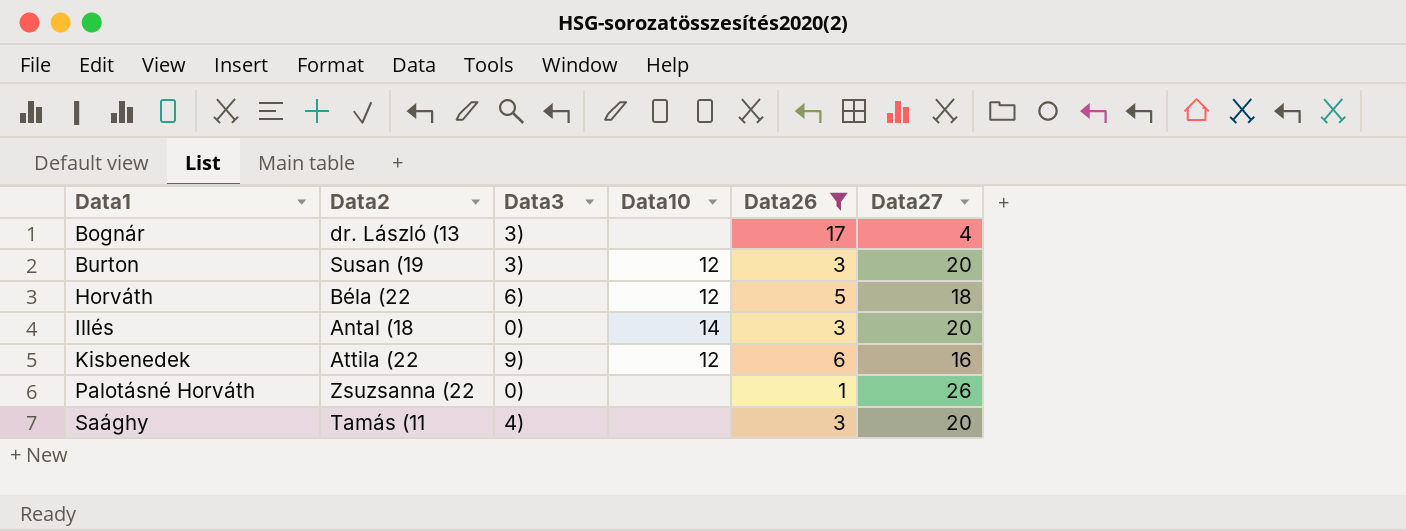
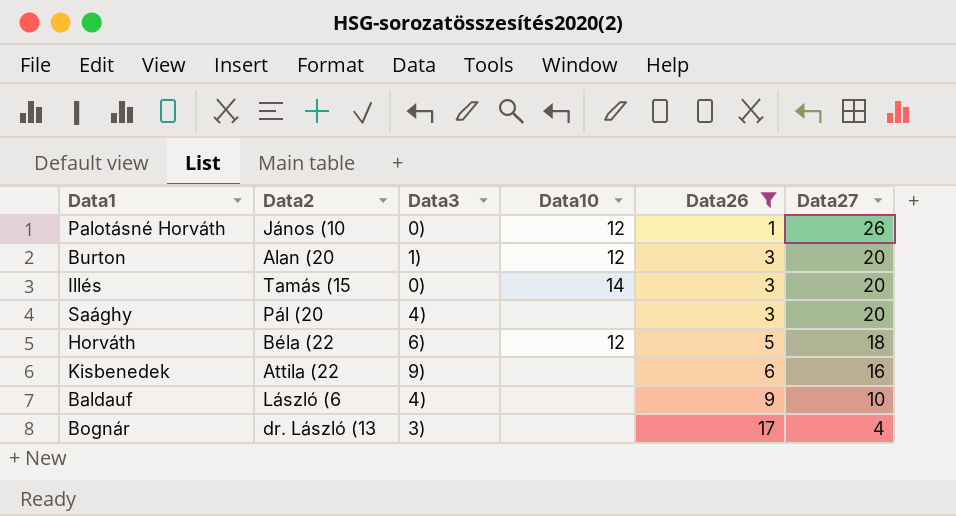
row order: Data1 ascending -> Data26 ascending
Palotásné Horváth | Data2: Zsuzsanna (22 -> János (10
Palotásné Horváth | Data10: none -> 12
Burton | Data2: Susan (19 -> Alan (20
Burton | Data3: 3) -> 1)
Illés | Data2: Antal (18 -> Tamás (15
Saághy | Data2: Tamás (11 -> Pál (20
Kisbenedek | Data10: 12 -> none
row Baldauf: none -> László (6 | 4) | none | 9 | 10

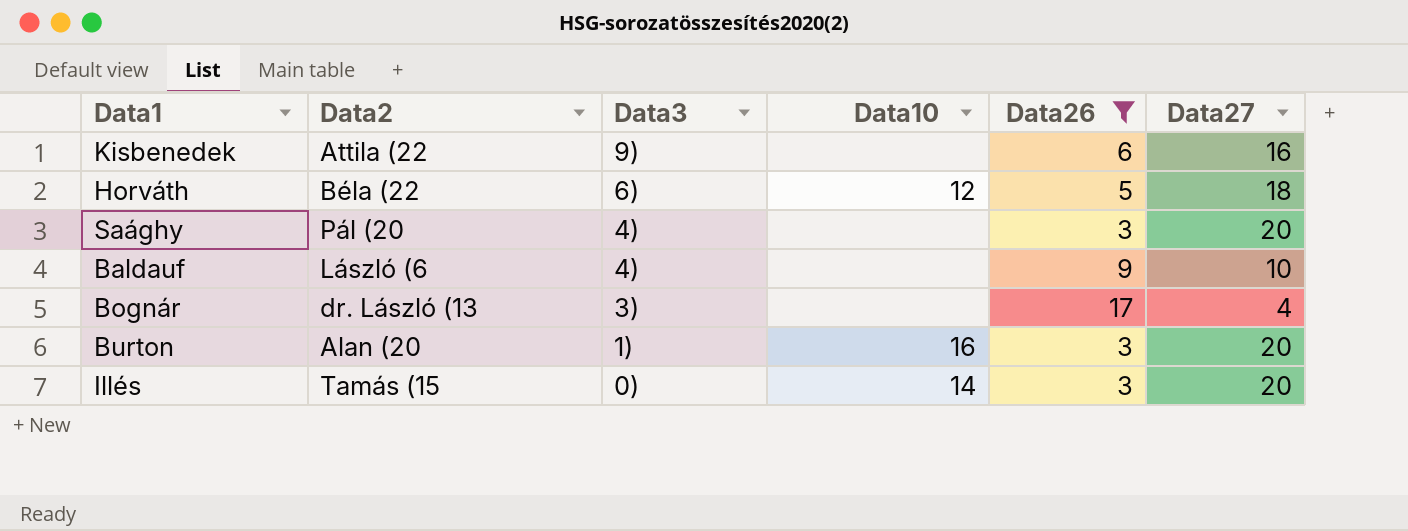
row order: Data26 ascending -> Data3 descending
row Palotásné Horváth: János (10 | 0) | 12 | 1 | 26 -> none
Burton | Data10: 12 -> 16

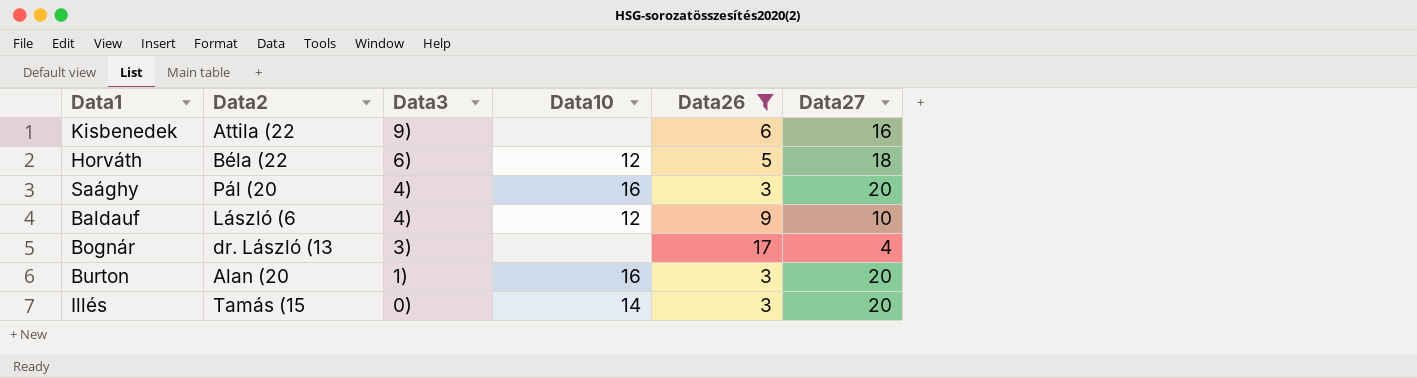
Saághy | Data10: none -> 16
Baldauf | Data10: none -> 12

